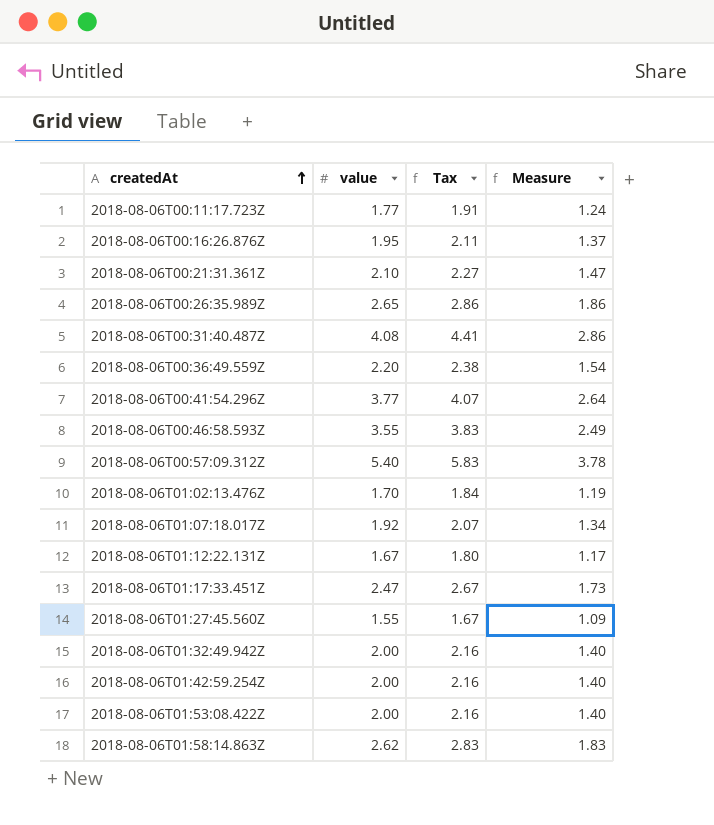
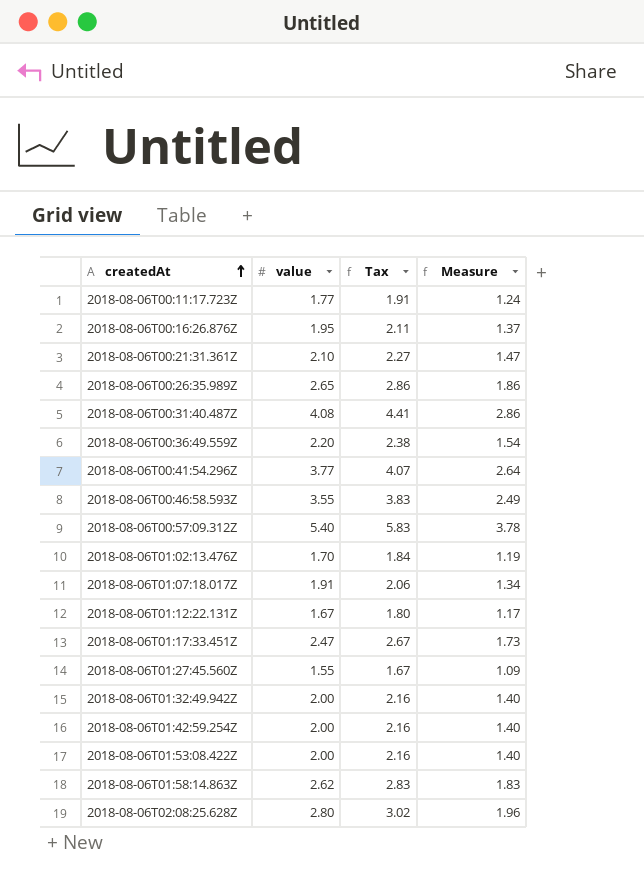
2018-08-06T01:07:18.017Z | value: 1.92 -> 1.91
2018-08-06T01:07:18.017Z | Tax: 2.07 -> 2.06
row 2018-08-06T02:08:25.628Z: none -> 2.80 | 3.02 | 1.96

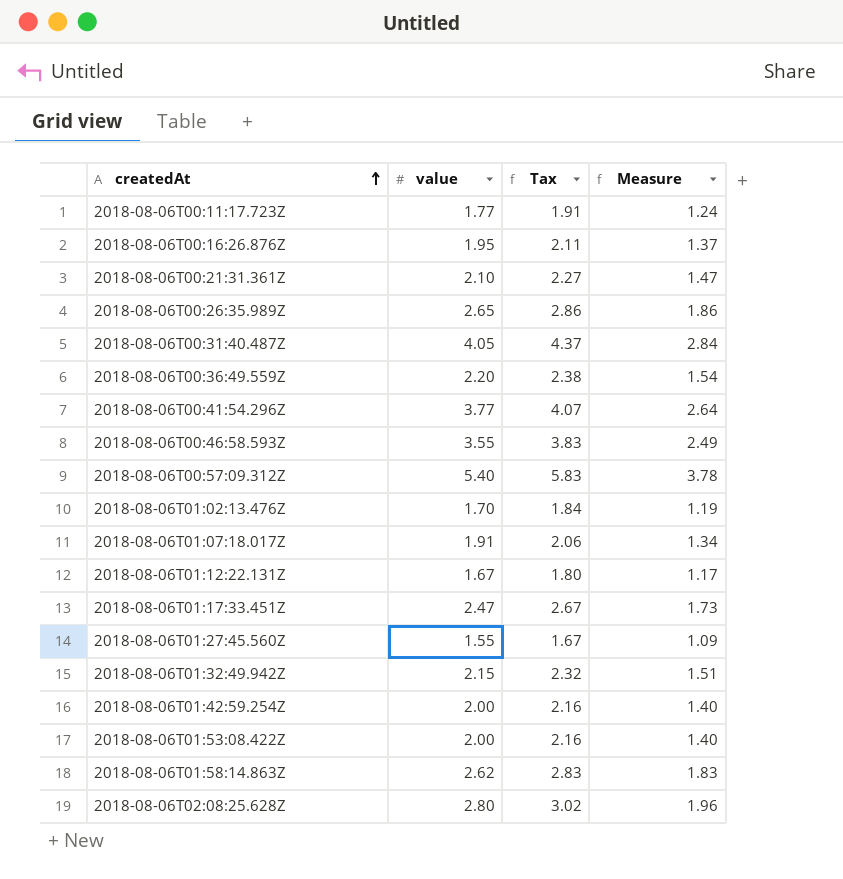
2018-08-06T00:31:40.487Z | value: 4.08 -> 4.05
2018-08-06T00:31:40.487Z | Tax: 4.41 -> 4.37
2018-08-06T00:31:40.487Z | Measure: 2.86 -> 2.84
2018-08-06T01:32:49.942Z | value: 2.00 -> 2.15
2018-08-06T01:32:49.942Z | Tax: 2.16 -> 2.32
2018-08-06T01:32:49.942Z | Measure: 1.40 -> 1.51

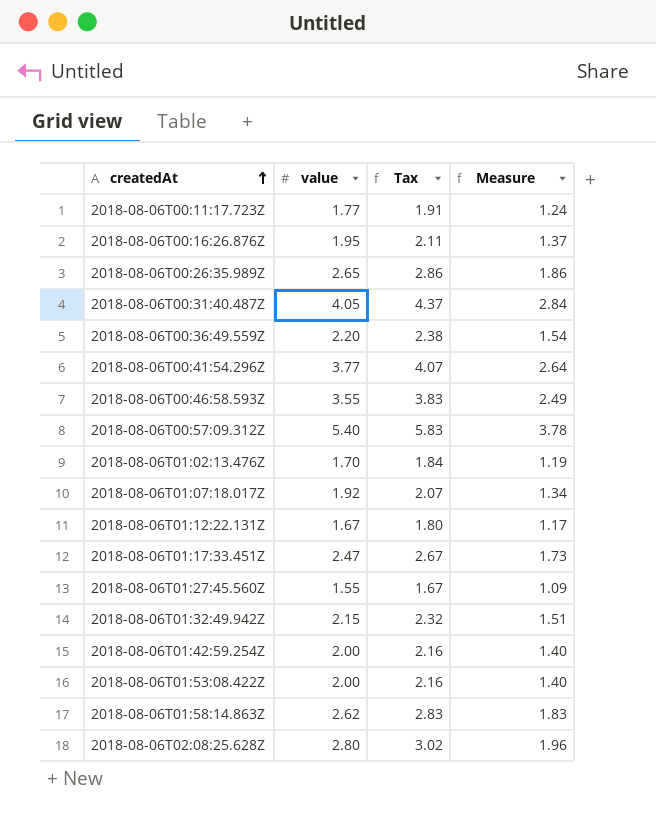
row 2018-08-06T00:21:31.361Z: 2.10 | 2.27 | 1.47 -> none
2018-08-06T01:07:18.017Z | value: 1.91 -> 1.92
2018-08-06T01:07:18.017Z | Tax: 2.06 -> 2.07

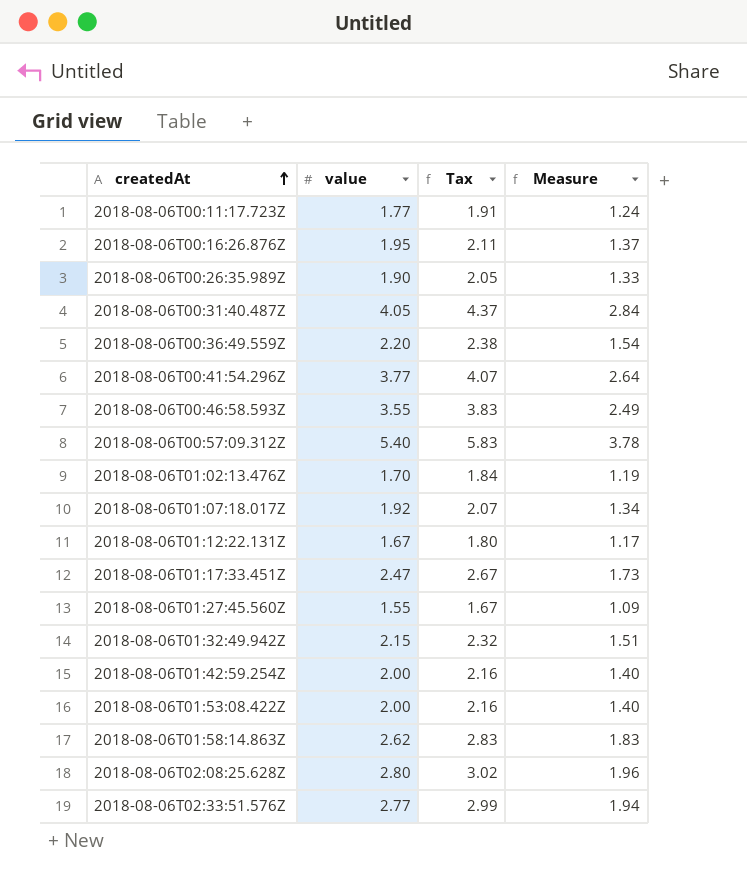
2018-08-06T00:26:35.989Z | value: 2.65 -> 1.90
2018-08-06T00:26:35.989Z | Tax: 2.86 -> 2.05
2018-08-06T00:26:35.989Z | Measure: 1.86 -> 1.33
row 2018-08-06T02:33:51.576Z: none -> 2.77 | 2.99 | 1.94

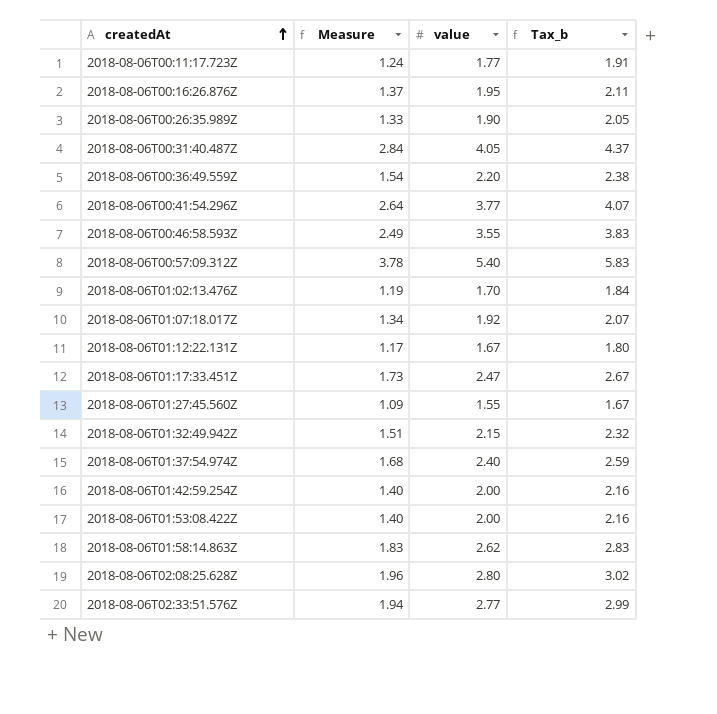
column Measure | position: 4 -> 2
column name: Tax -> Tax_b
row 2018-08-06T01:37:54.974Z: none -> 1.68 | 2.40 | 2.59

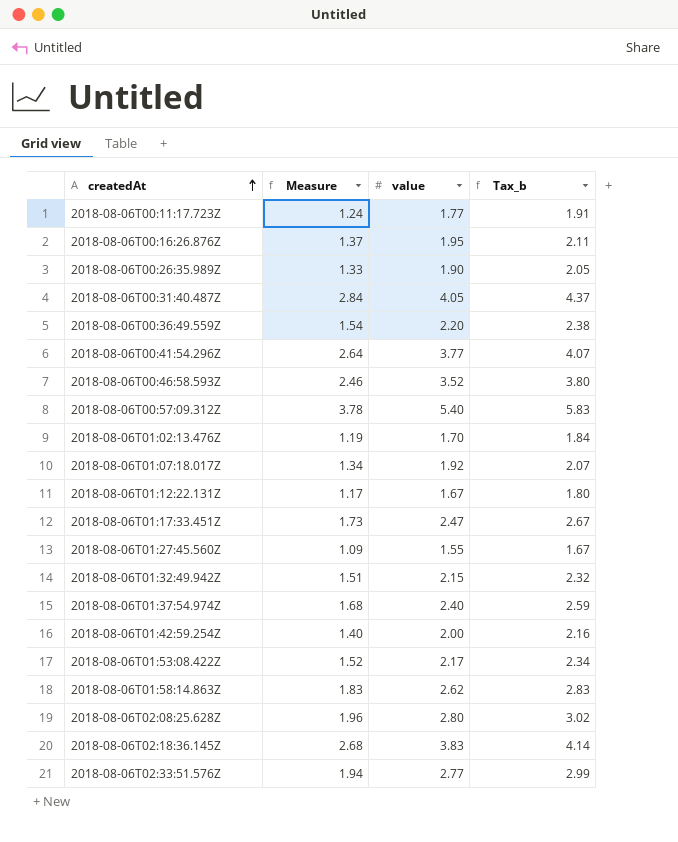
2018-08-06T00:46:58.593Z | Measure: 2.49 -> 2.46
2018-08-06T00:46:58.593Z | value: 3.55 -> 3.52
2018-08-06T00:46:58.593Z | Tax_b: 3.83 -> 3.80
2018-08-06T01:53:08.422Z | Measure: 1.40 -> 1.52
2018-08-06T01:53:08.422Z | value: 2.00 -> 2.17
2018-08-06T01:53:08.422Z | Tax_b: 2.16 -> 2.34
row 2018-08-06T02:18:36.145Z: none -> 2.68 | 3.83 | 4.14

